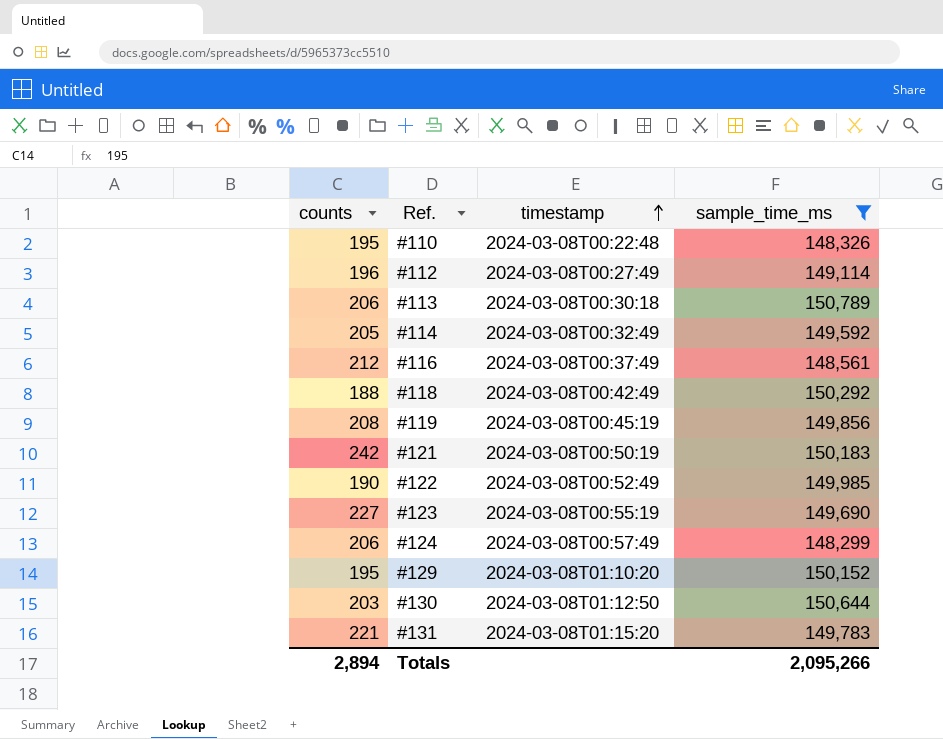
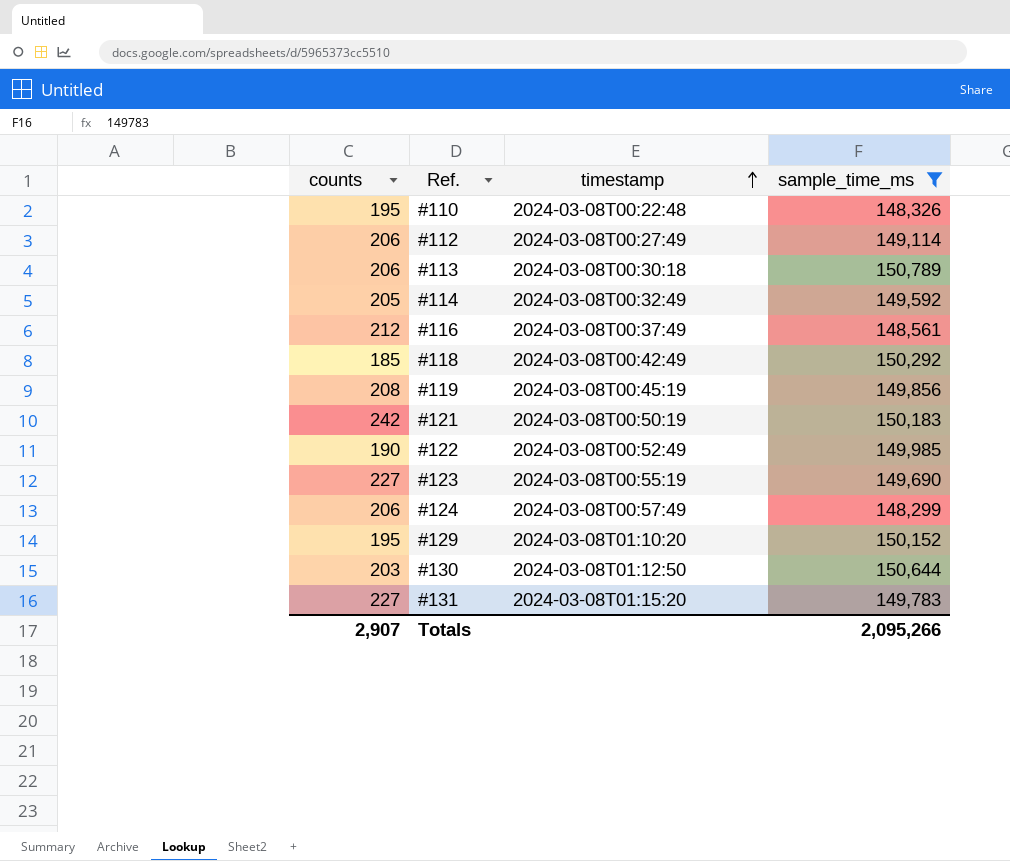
#112 | counts: 196 -> 206
#118 | counts: 188 -> 185
#131 | counts: 221 -> 227
Totals | counts: 2,894 -> 2,907

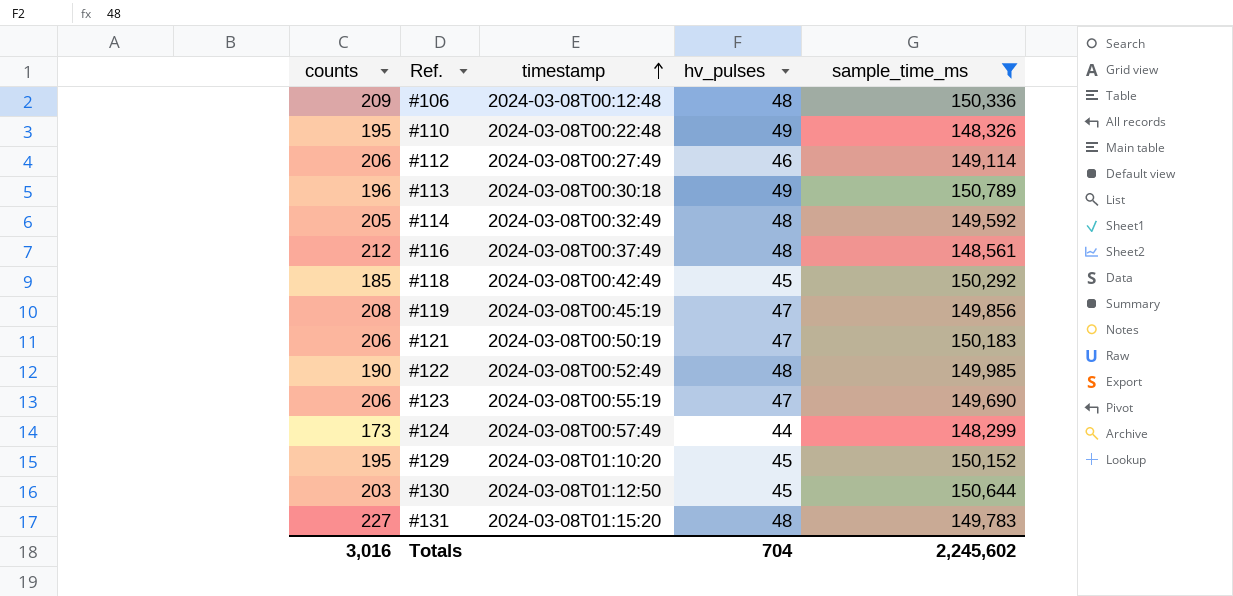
column hv_pulses | position: none -> 4
row #106: none -> 209 | 2024-03-08T00:12:48 | 48 | 150,336
#113 | counts: 206 -> 196
#121 | counts: 242 -> 206
#123 | counts: 227 -> 206
#124 | counts: 206 -> 173
Totals | counts: 2,907 -> 3,016
Totals | sample_time_ms: 2,095,266 -> 2,245,602

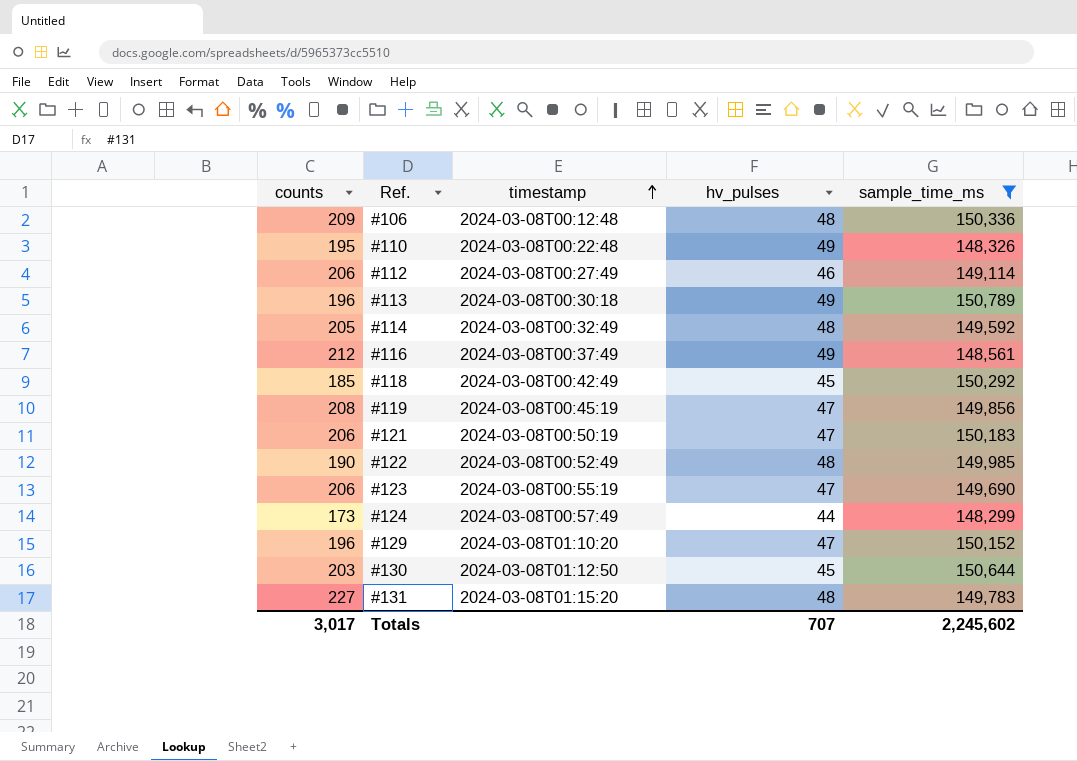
#116 | hv_pulses: 48 -> 49
#129 | counts: 195 -> 196
#129 | hv_pulses: 45 -> 47
Totals | counts: 3,016 -> 3,017
Totals | hv_pulses: 704 -> 707

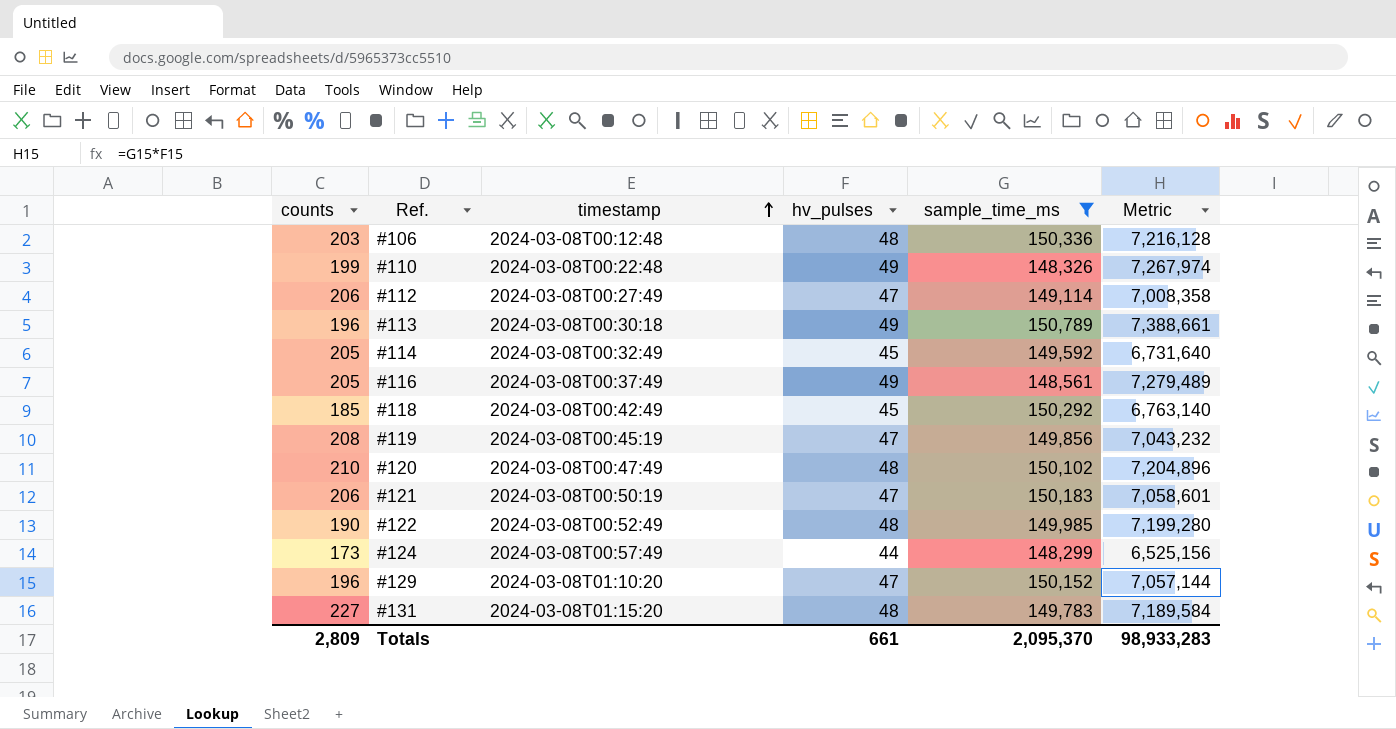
column Metric | formula: none -> [hv_pulses] * [sample_time_ms]
row #123: 206 | 2024-03-08T00:55:19 | 47 | 149,690 -> none
row #130: 203 | 2024-03-08T01:12:50 | 45 | 150,644 -> none
#106 | counts: 209 -> 203
#110 | counts: 195 -> 199
#112 | hv_pulses: 46 -> 47
#114 | hv_pulses: 48 -> 45
#116 | counts: 212 -> 205
row #120: none -> 210 | 2024-03-08T00:47:49 | 48 | 150,102 | 7,204,896
Totals | counts: 3,017 -> 2,809
Totals | hv_pulses: 707 -> 661
Totals | sample_time_ms: 2,245,602 -> 2,095,370

